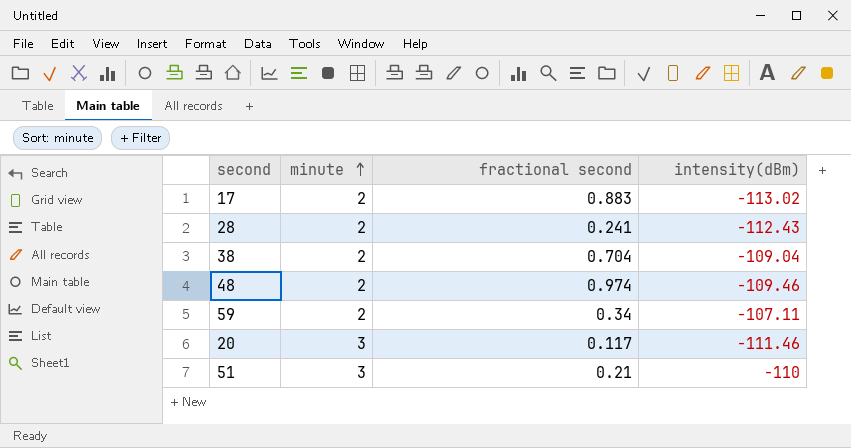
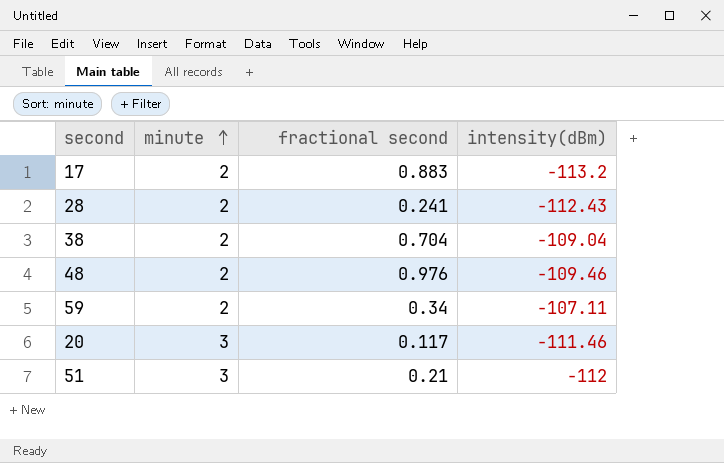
17 | intensity(dBm): -113.02 -> -113.2
48 | fractional second: 0.974 -> 0.976
51 | intensity(dBm): -110 -> -112

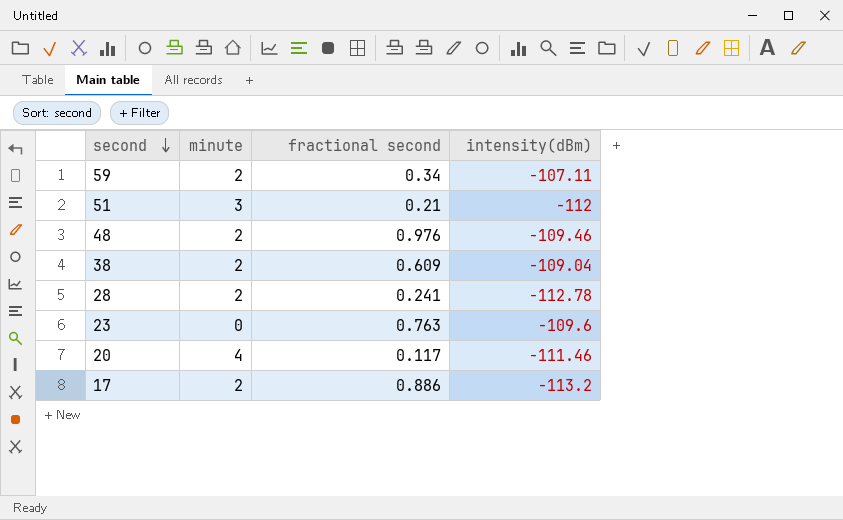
row order: minute ascending -> second descending
38 | fractional second: 0.704 -> 0.609
28 | intensity(dBm): -112.43 -> -112.78
row 23: none -> 0 | 0.763 | -109.6
20 | minute: 3 -> 4
17 | fractional second: 0.883 -> 0.886

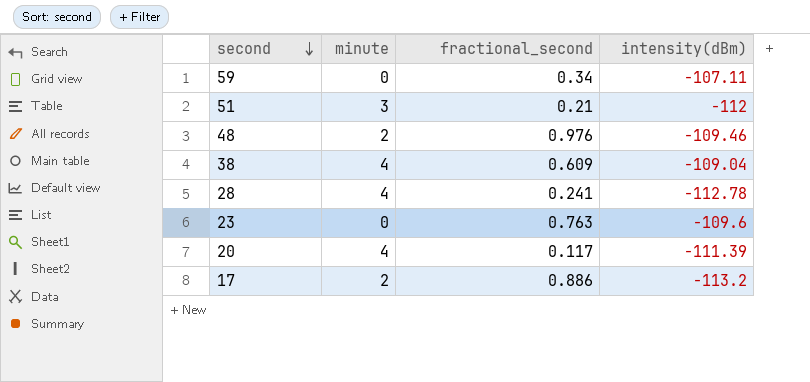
column name: fractional second -> fractional_second
59 | minute: 2 -> 0
38 | minute: 2 -> 4
28 | minute: 2 -> 4
20 | intensity(dBm): -111.46 -> -111.39

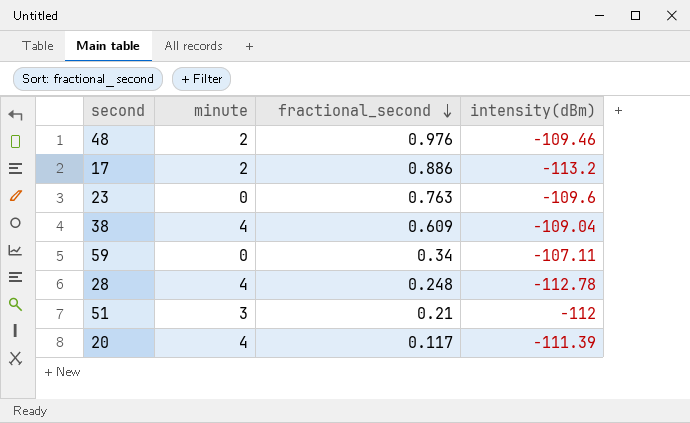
row order: second descending -> fractional_second descending
28 | fractional_second: 0.241 -> 0.248

